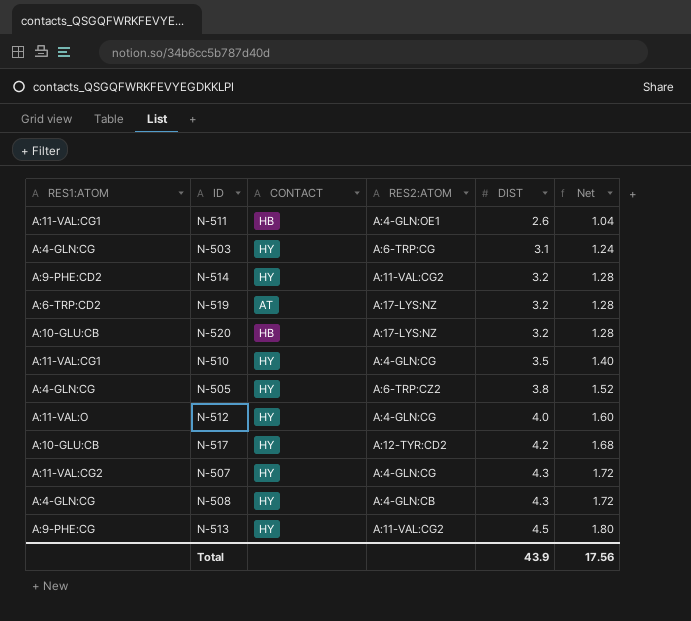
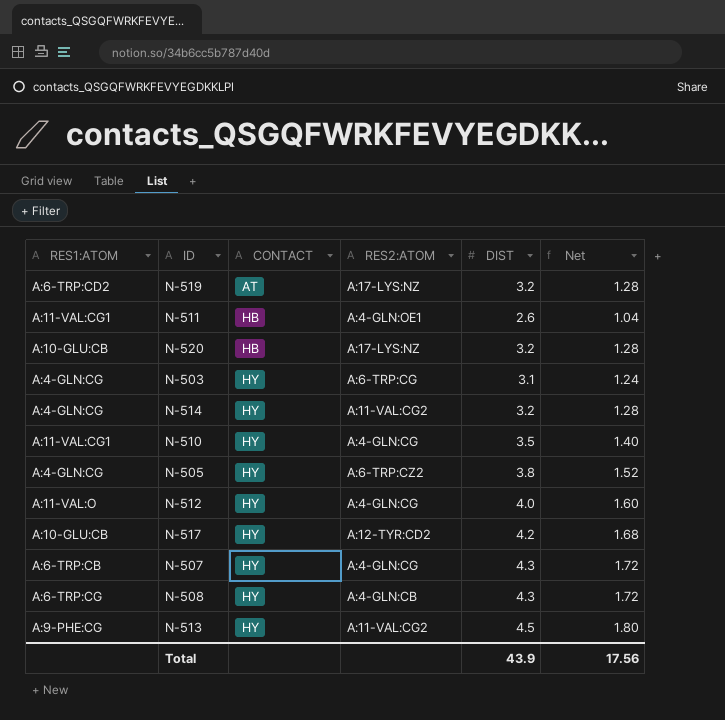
row order: DIST ascending -> CONTACT ascending
N-514 | RES1:ATOM: A:9-PHE:CD2 -> A:4-GLN:CG
N-507 | RES1:ATOM: A:11-VAL:CG2 -> A:6-TRP:CB
N-508 | RES1:ATOM: A:4-GLN:CG -> A:6-TRP:CG

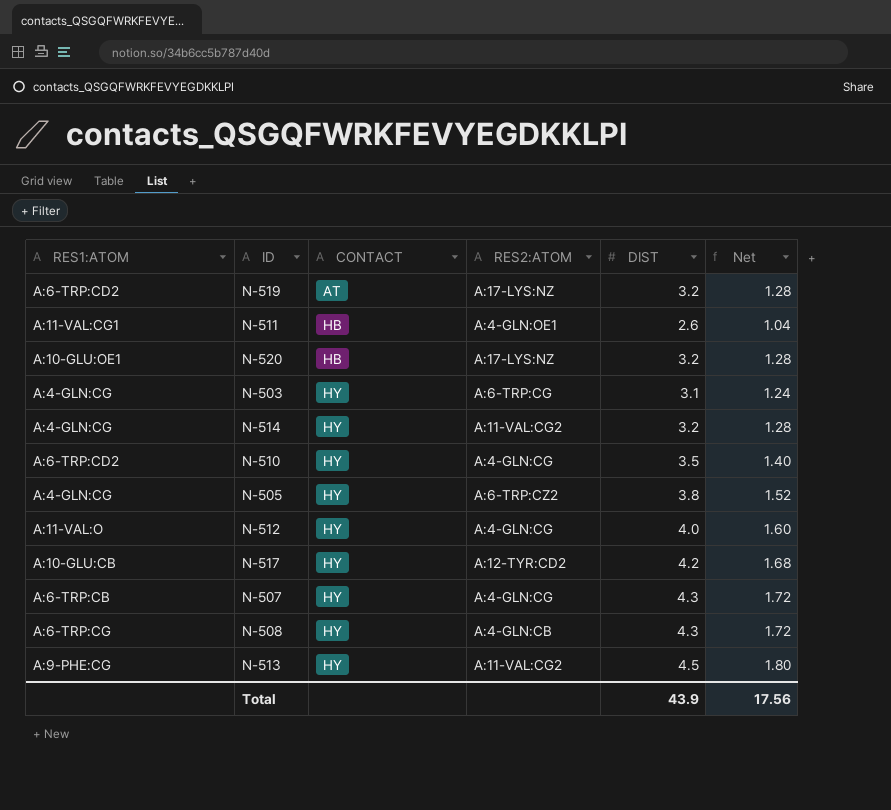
N-520 | RES1:ATOM: A:10-GLU:CB -> A:10-GLU:OE1
N-510 | RES1:ATOM: A:11-VAL:CG1 -> A:6-TRP:CD2

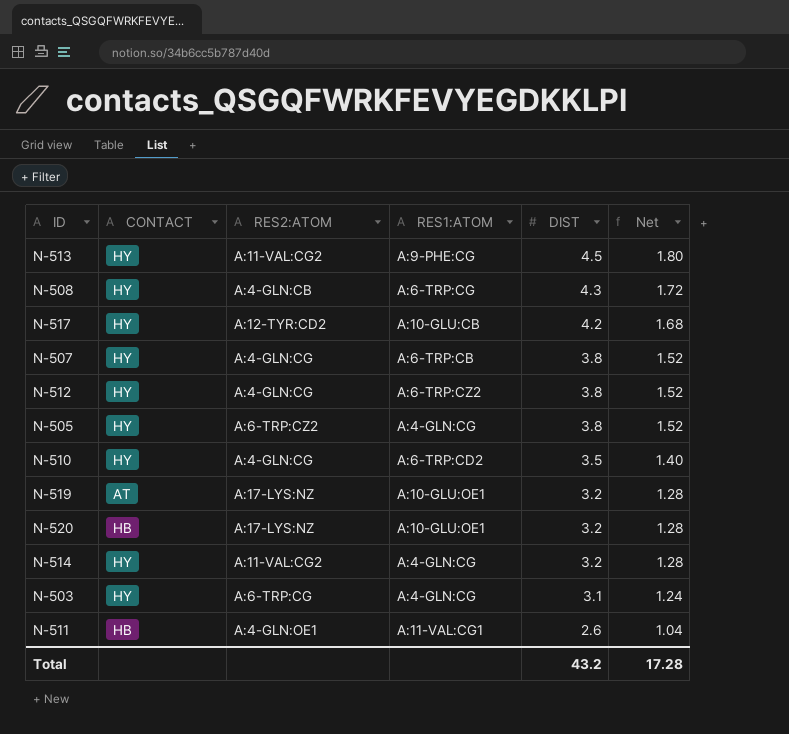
row order: CONTACT ascending -> DIST descending
column RES1:ATOM | position: 1 -> 4
N-507 | DIST: 4.3 -> 3.8
N-507 | Net: 1.72 -> 1.52
N-512 | RES1:ATOM: A:11-VAL:O -> A:6-TRP:CZ2
N-512 | DIST: 4.0 -> 3.8
N-512 | Net: 1.60 -> 1.52
N-519 | RES1:ATOM: A:6-TRP:CD2 -> A:10-GLU:OE1
Total | DIST: 43.9 -> 43.2
Total | Net: 17.56 -> 17.28

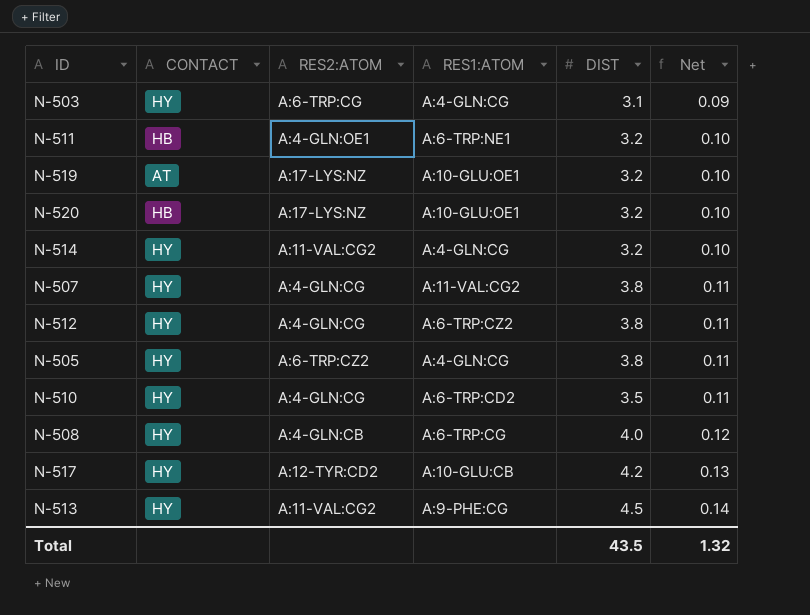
row order: DIST descending -> Net ascending
column Net | formula: [DIST] * 0.4 -> [DIST] * 0.03
N-511 | RES1:ATOM: A:11-VAL:CG1 -> A:6-TRP:NE1
N-511 | DIST: 2.6 -> 3.2
N-507 | RES1:ATOM: A:6-TRP:CB -> A:11-VAL:CG2
N-508 | DIST: 4.3 -> 4.0
Total | DIST: 43.2 -> 43.5
Total | Net: 17.28 -> 1.32

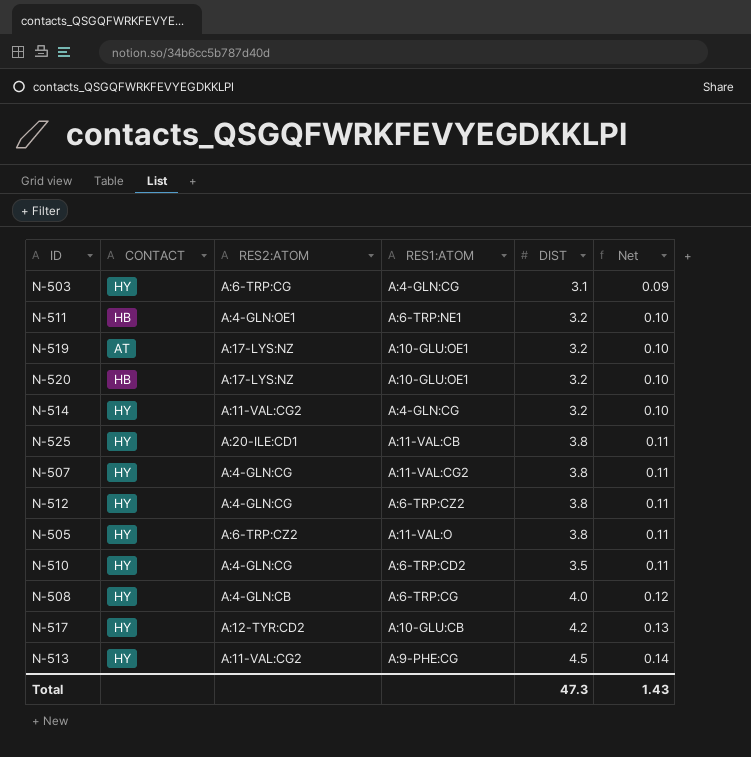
row N-525: none -> HY | A:20-ILE:CD1 | A:11-VAL:CB | 3.8 | 0.11
N-505 | RES1:ATOM: A:4-GLN:CG -> A:11-VAL:O
Total | DIST: 43.5 -> 47.3
Total | Net: 1.32 -> 1.43

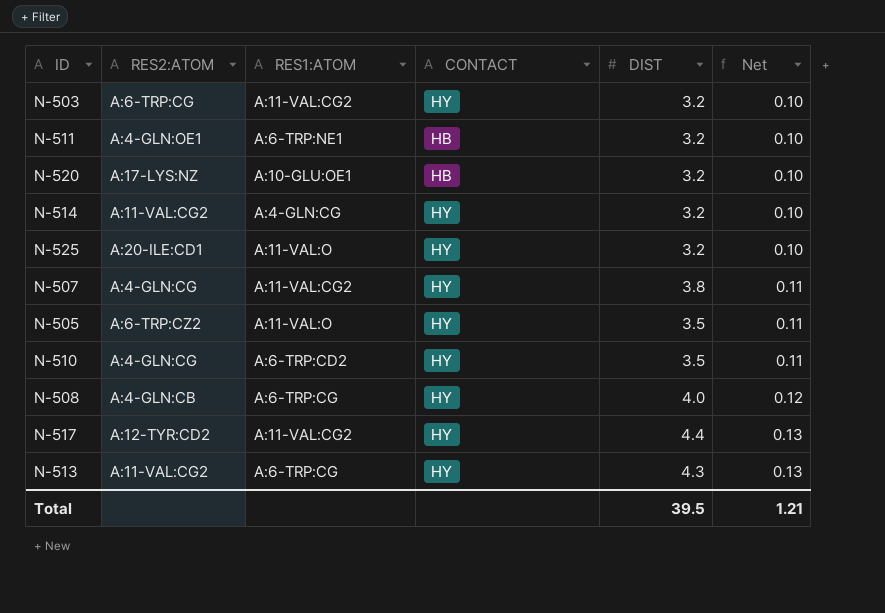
column CONTACT | position: 2 -> 4
row N-519: AT | A:17-LYS:NZ | A:10-GLU:OE1 | 3.2 | 0.10 -> none
row N-512: HY | A:4-GLN:CG | A:6-TRP:CZ2 | 3.8 | 0.11 -> none
N-503 | RES1:ATOM: A:4-GLN:CG -> A:11-VAL:CG2
N-503 | DIST: 3.1 -> 3.2
N-503 | Net: 0.09 -> 0.10
N-525 | RES1:ATOM: A:11-VAL:CB -> A:11-VAL:O
N-525 | DIST: 3.8 -> 3.2
N-525 | Net: 0.11 -> 0.10
N-505 | DIST: 3.8 -> 3.5
N-517 | RES1:ATOM: A:10-GLU:CB -> A:11-VAL:CG2
N-517 | DIST: 4.2 -> 4.4
N-513 | RES1:ATOM: A:9-PHE:CG -> A:6-TRP:CG
N-513 | DIST: 4.5 -> 4.3
N-513 | Net: 0.14 -> 0.13
Total | DIST: 47.3 -> 39.5
Total | Net: 1.43 -> 1.21

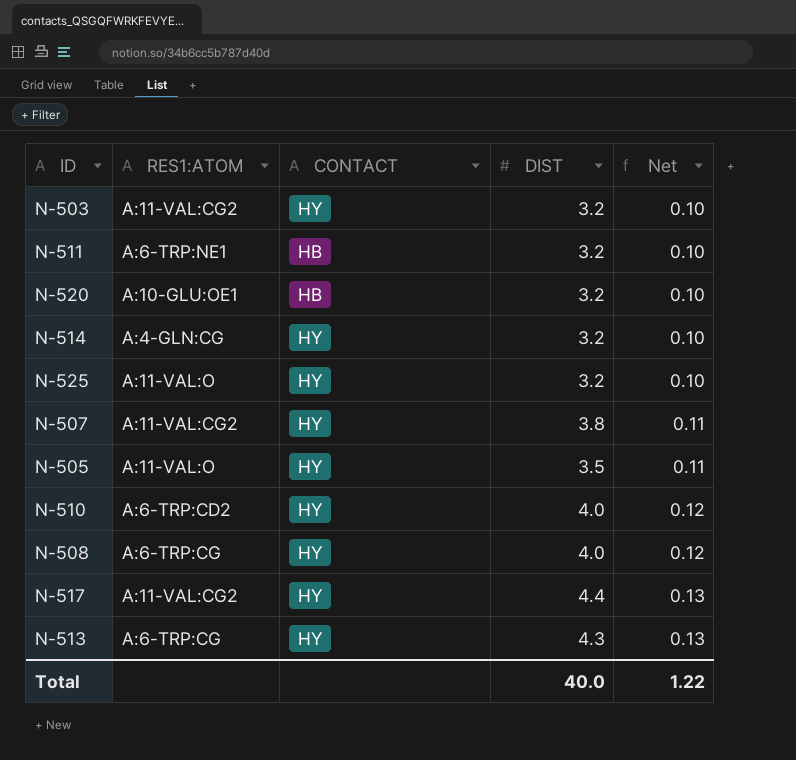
column RES2:ATOM | position: 2 -> none
N-510 | DIST: 3.5 -> 4.0
N-510 | Net: 0.11 -> 0.12
Total | DIST: 39.5 -> 40.0
Total | Net: 1.21 -> 1.22

